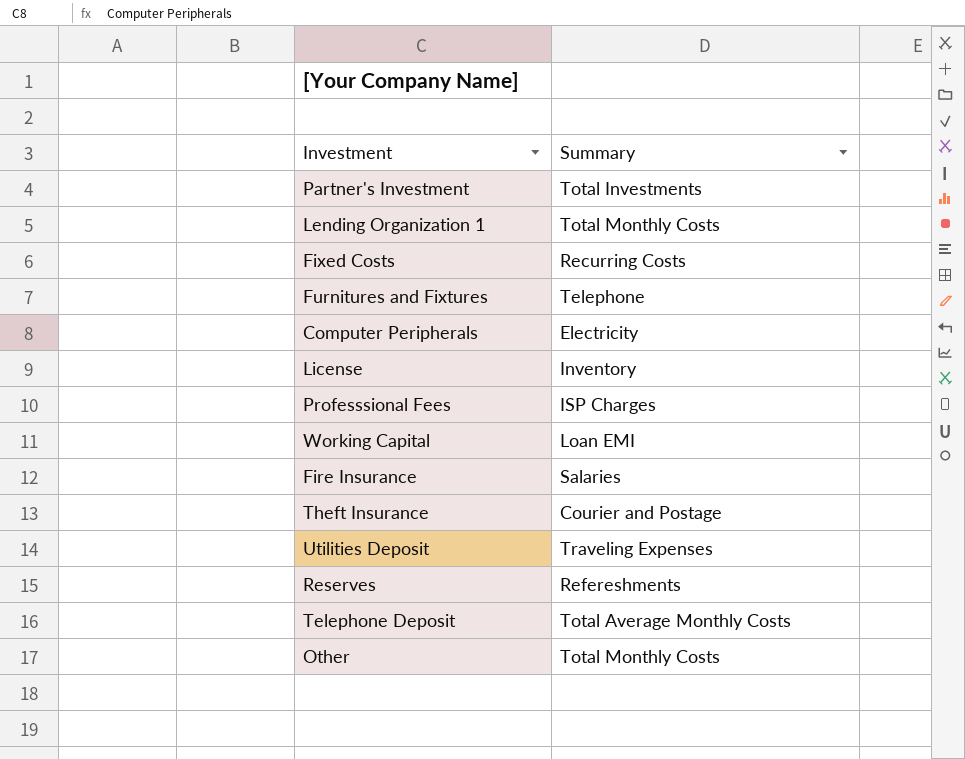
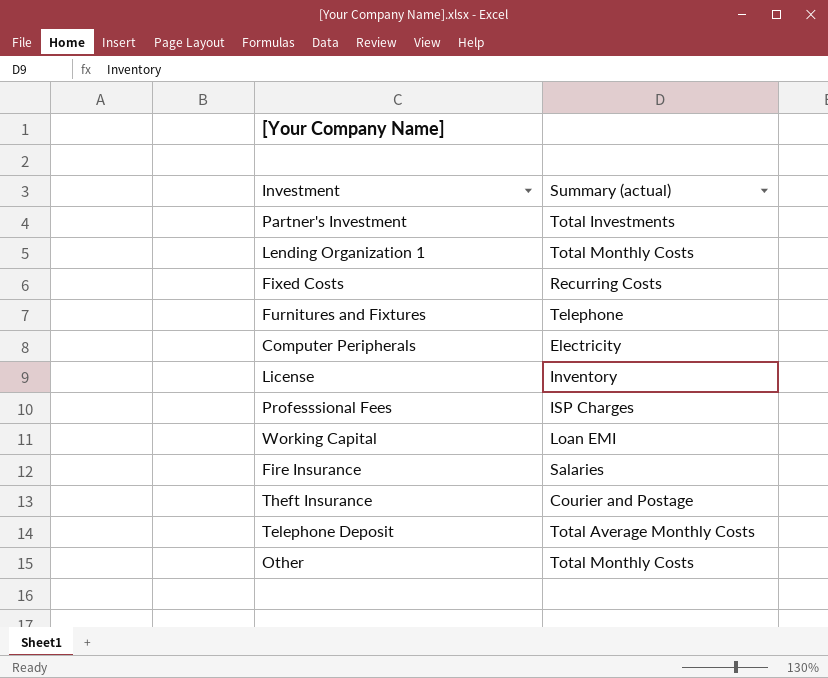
column name: Summary -> Summary (actual)
row Utilities Deposit: Traveling Expenses -> none
row Reserves: Refereshments -> none

